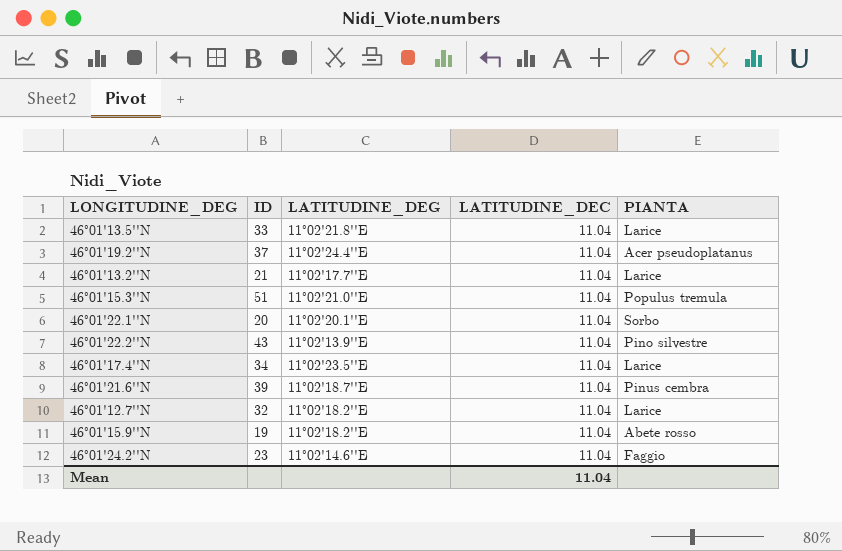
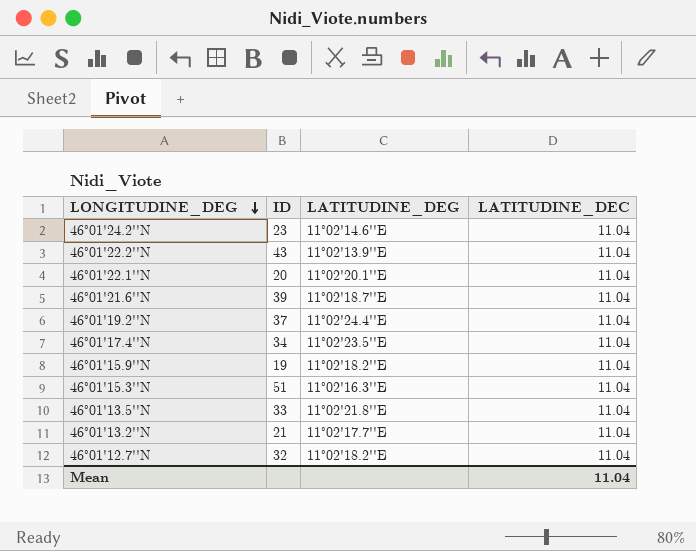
row order: none -> LONGITUDINE_DEG descending
column PIANTA | position: 5 -> none
46°01'15.3''N | LATITUDINE_DEG: 11°02'21.0''E -> 11°02'16.3''E

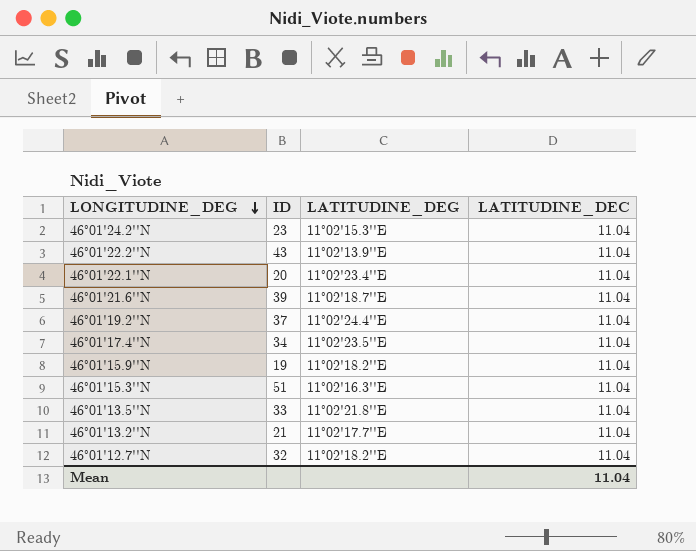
46°01'24.2''N | LATITUDINE_DEG: 11°02'14.6''E -> 11°02'15.3''E
46°01'22.1''N | LATITUDINE_DEG: 11°02'20.1''E -> 11°02'23.4''E

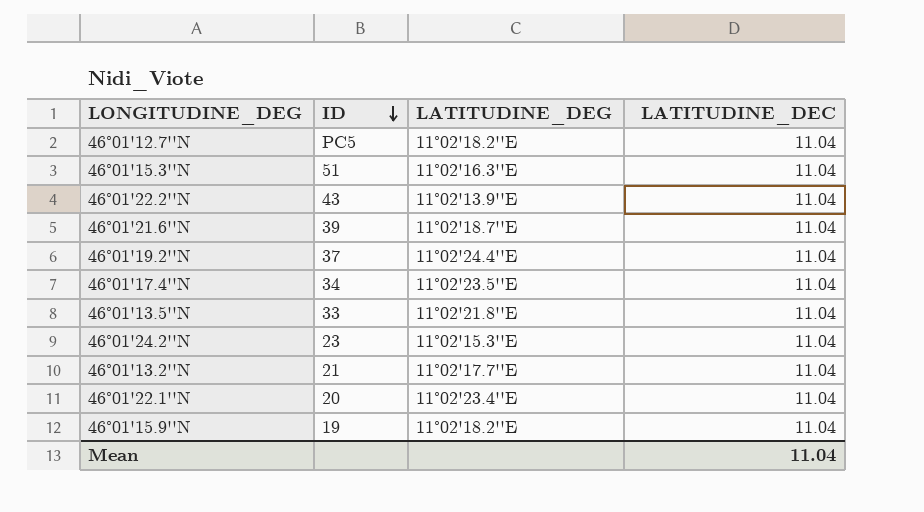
row order: LONGITUDINE_DEG descending -> ID descending
46°01'12.7''N | ID: 32 -> PC5

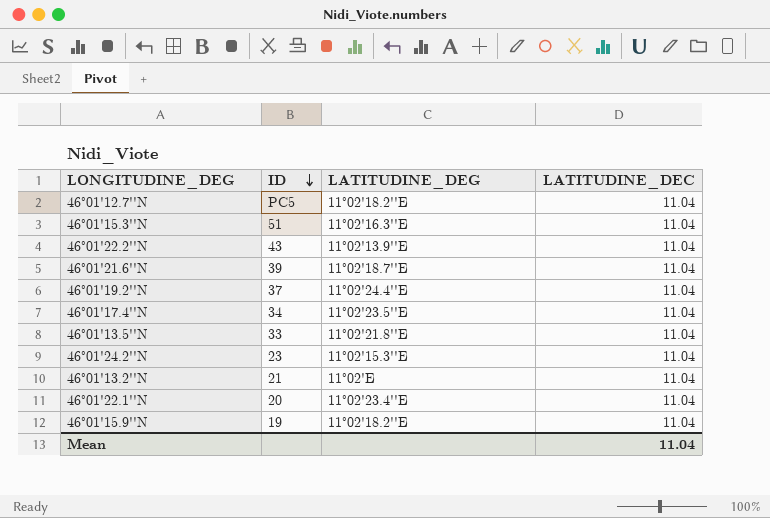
46°01'13.2''N | LATITUDINE_DEG: 11°02'17.7''E -> 11°02'E

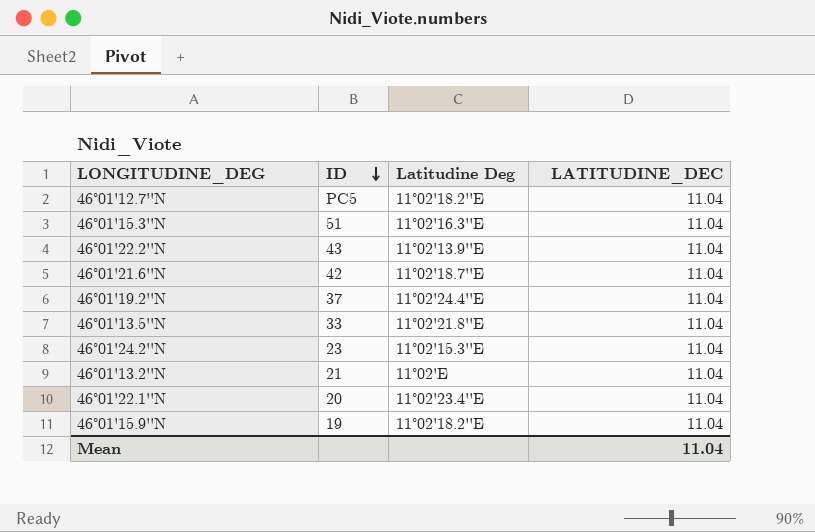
column name: LATITUDINE_DEG -> Latitudine Deg
row 46°01'17.4''N: 34 | 11°02'23.5''E | 11.04 -> none
46°01'21.6''N | ID: 39 -> 42

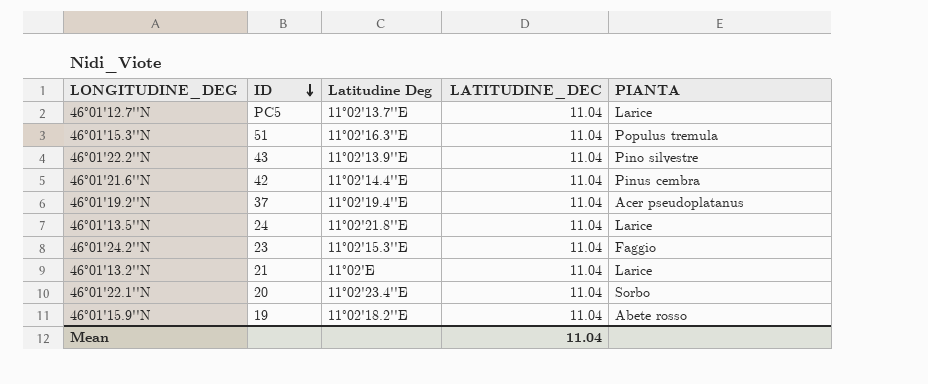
column PIANTA | position: none -> 5
46°01'12.7''N | Latitudine Deg: 11°02'18.2''E -> 11°02'13.7''E
46°01'21.6''N | Latitudine Deg: 11°02'18.7''E -> 11°02'14.4''E
46°01'19.2''N | Latitudine Deg: 11°02'24.4''E -> 11°02'19.4''E
46°01'13.5''N | ID: 33 -> 24

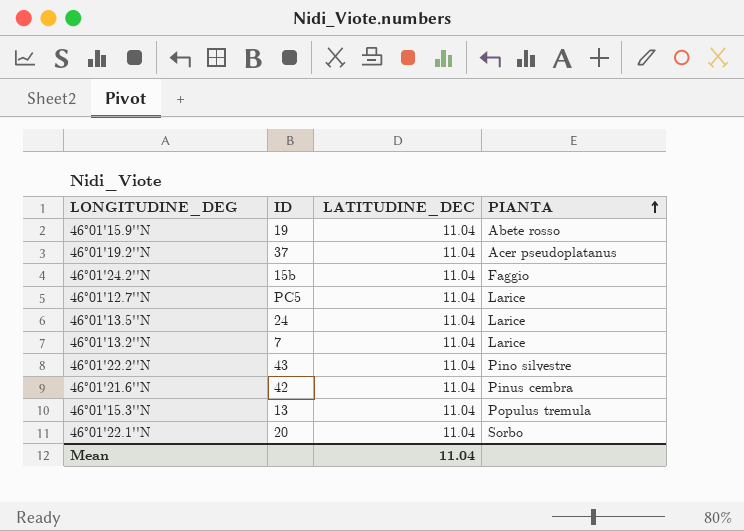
row order: ID descending -> PIANTA ascending
column Latitudine Deg | position: 3 -> none
46°01'24.2''N | ID: 23 -> 15b
46°01'13.2''N | ID: 21 -> 7
46°01'15.3''N | ID: 51 -> 13

